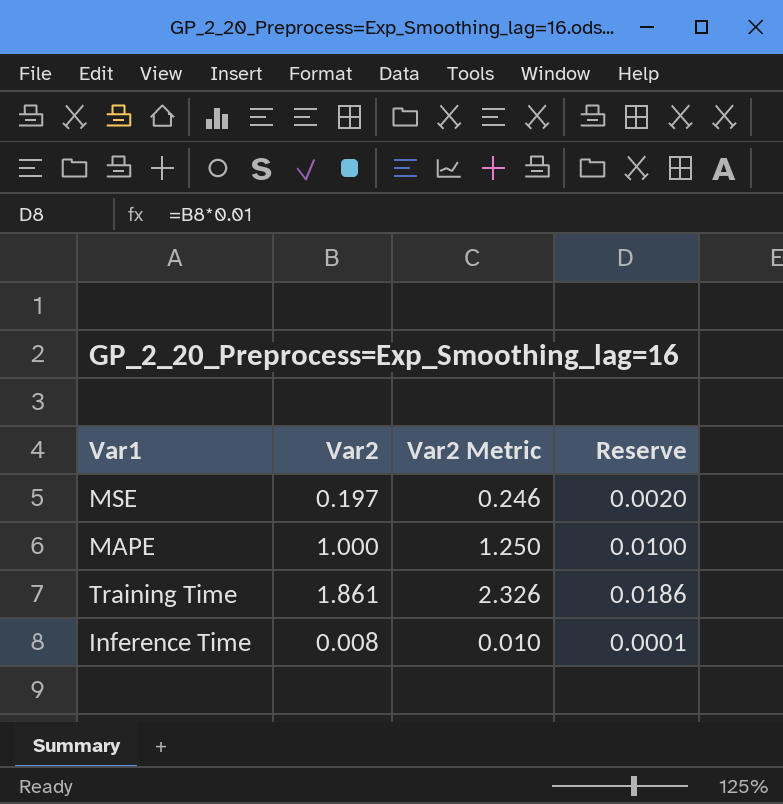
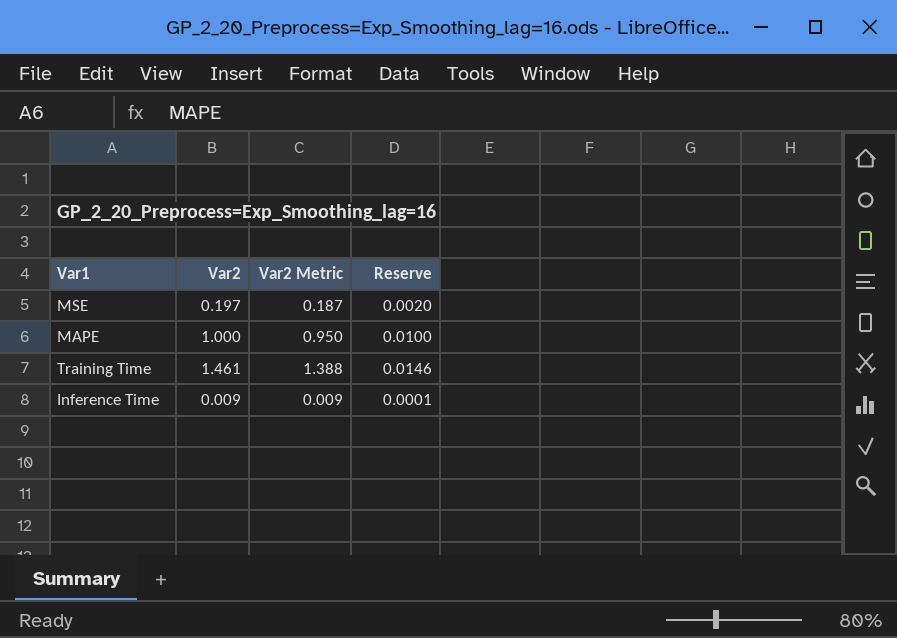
column Var2 Metric | formula: [Var2] * 1.25 -> [Var2] * 0.95
Training Time | Var2: 1.861 -> 1.461
Training Time | Reserve: 0.0186 -> 0.0146
Inference Time | Var2: 0.008 -> 0.009

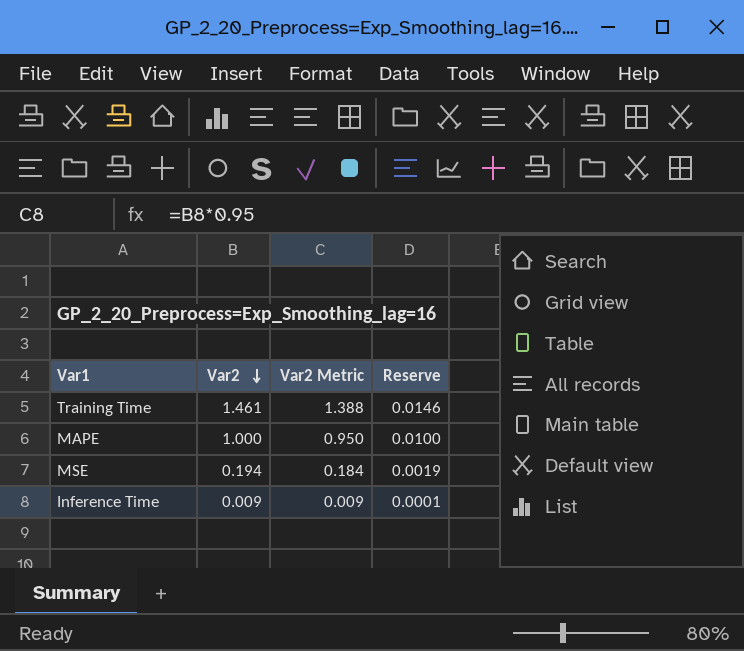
row order: none -> Var2 descending
MSE | Var2: 0.197 -> 0.194
MSE | Var2 Metric: 0.187 -> 0.184
MSE | Reserve: 0.0020 -> 0.0019

